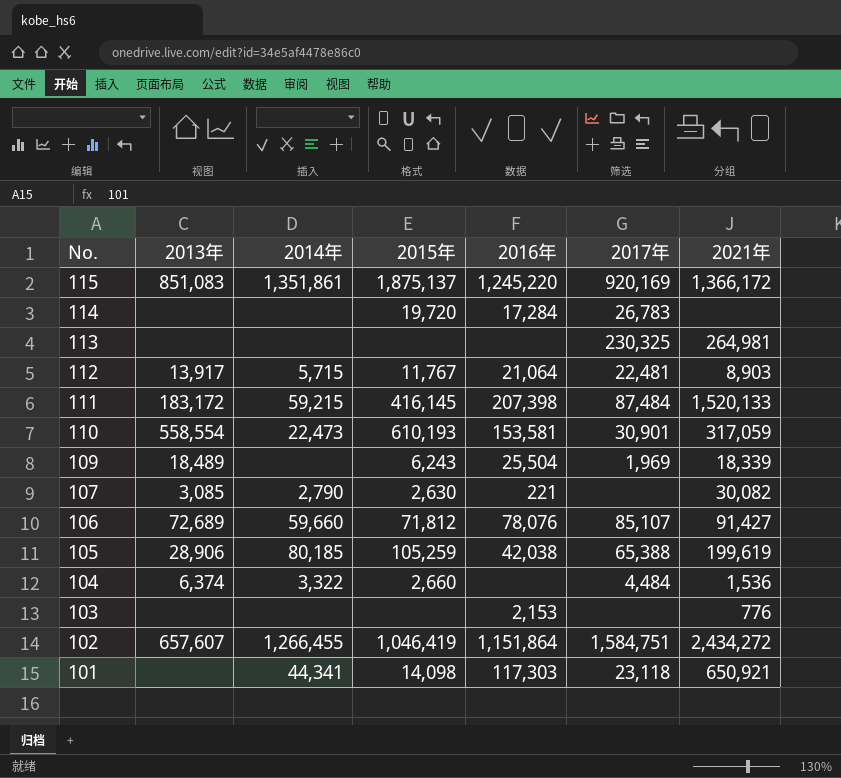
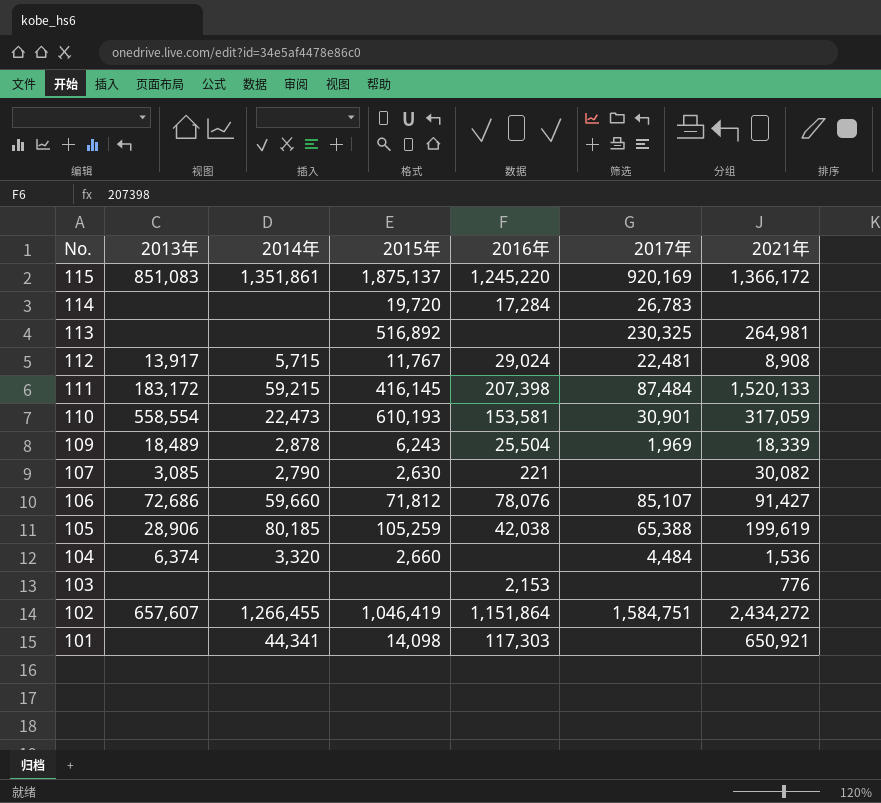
113 | 2015年: none -> 516,892
112 | 2016年: 21,064 -> 29,024
112 | 2021年: 8,903 -> 8,908
109 | 2014年: none -> 2,878
106 | 2013年: 72,689 -> 72,686
104 | 2014年: 3,322 -> 3,320
101 | 2017年: 23,118 -> none

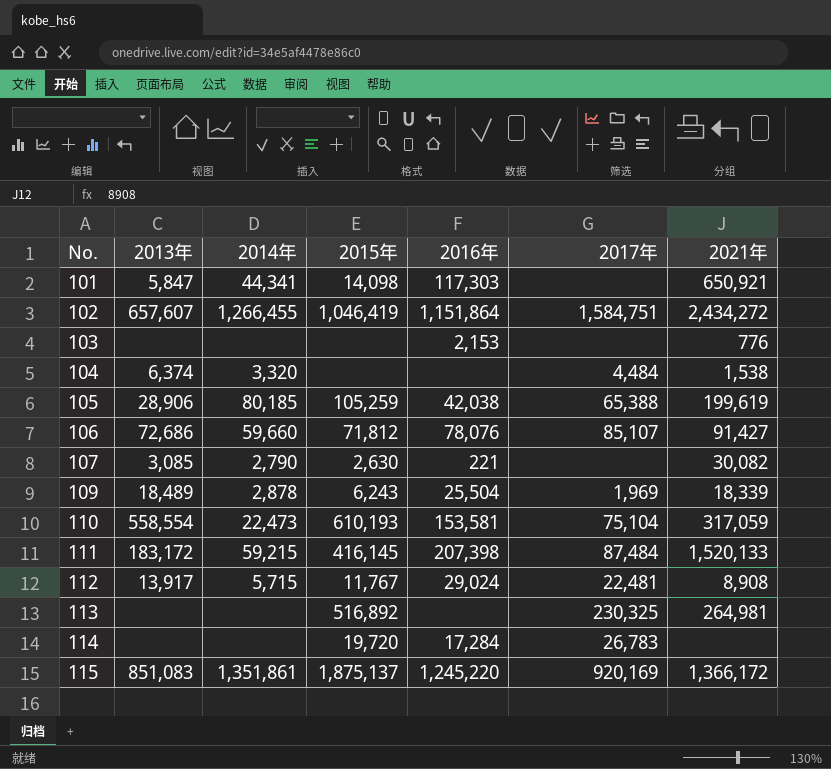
row order: No. descending -> No. ascending
101 | 2013年: none -> 5,847
104 | 2015年: 2,660 -> none
104 | 2021年: 1,536 -> 1,538
110 | 2017年: 30,901 -> 75,104

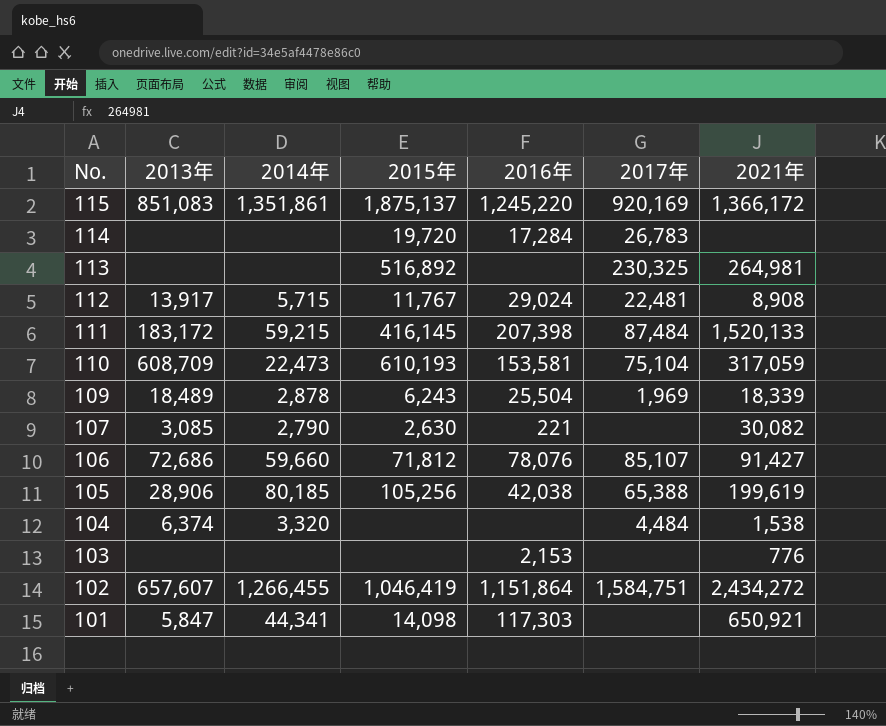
row order: No. ascending -> No. descending
110 | 2013年: 558,554 -> 608,709
105 | 2015年: 105,259 -> 105,256

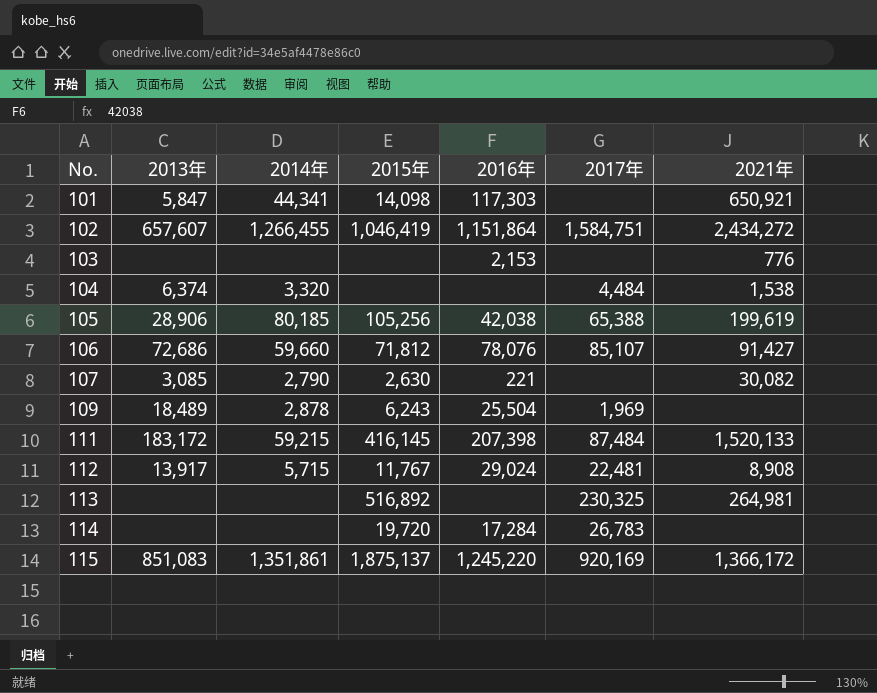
row order: No. descending -> No. ascending
row 110: 608,709 | 22,473 | 610,193 | 153,581 | 75,104 | 317,059 -> none
109 | 2021年: 18,339 -> none

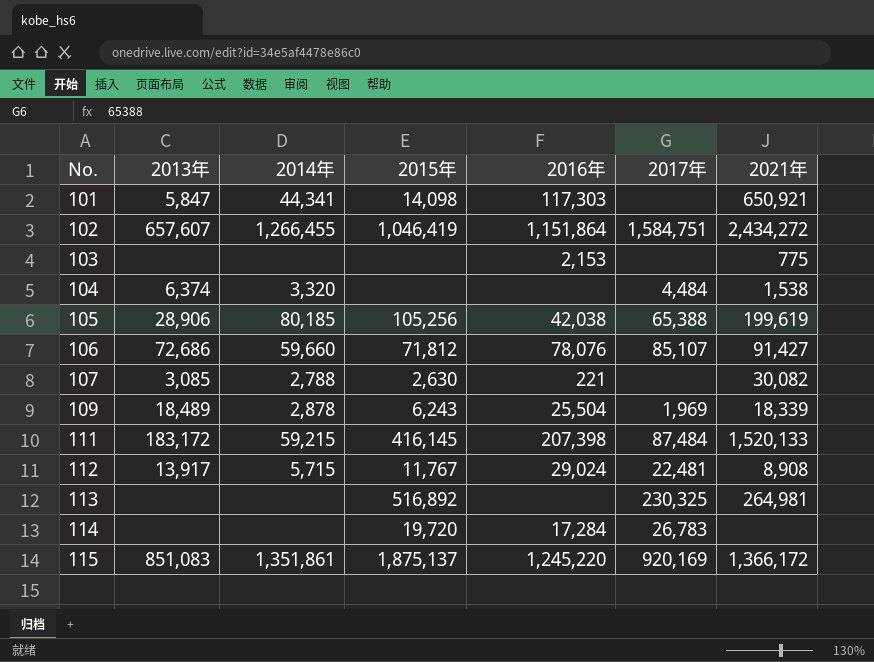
103 | 2021年: 776 -> 775
107 | 2014年: 2,790 -> 2,788
109 | 2021年: none -> 18,339

